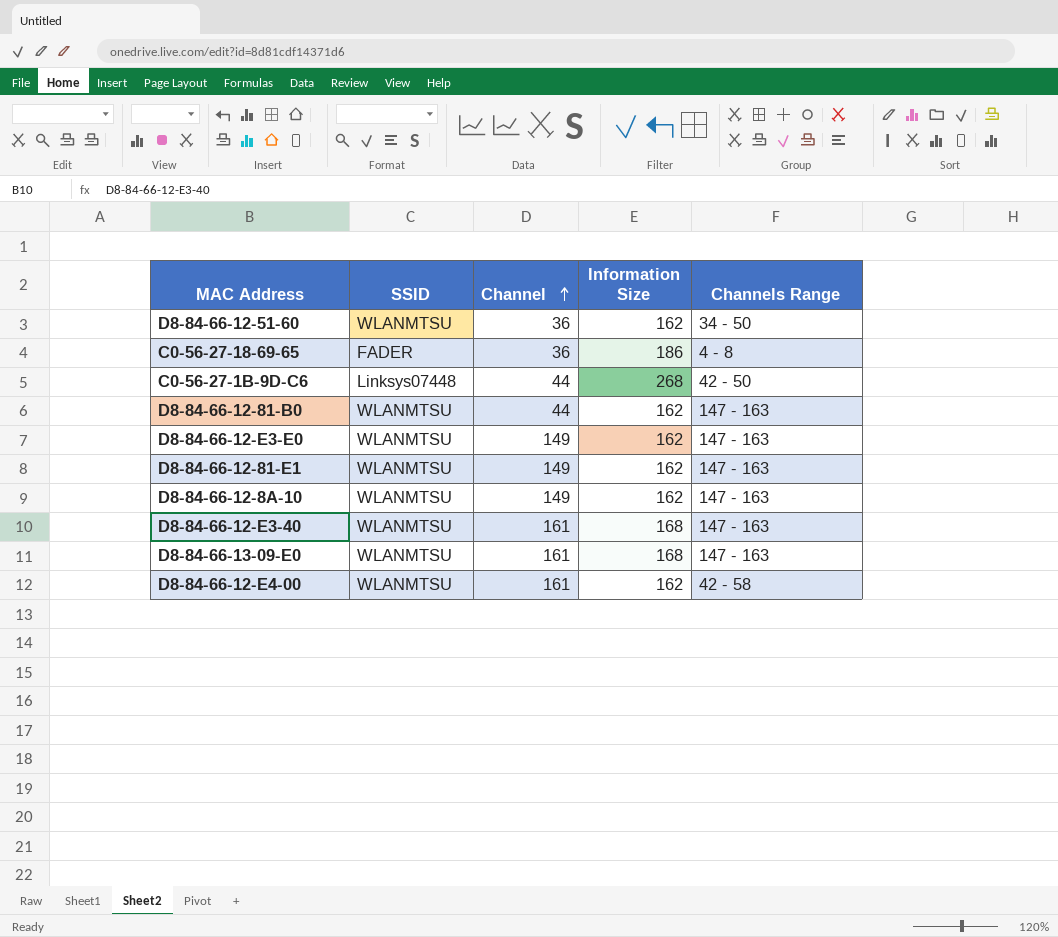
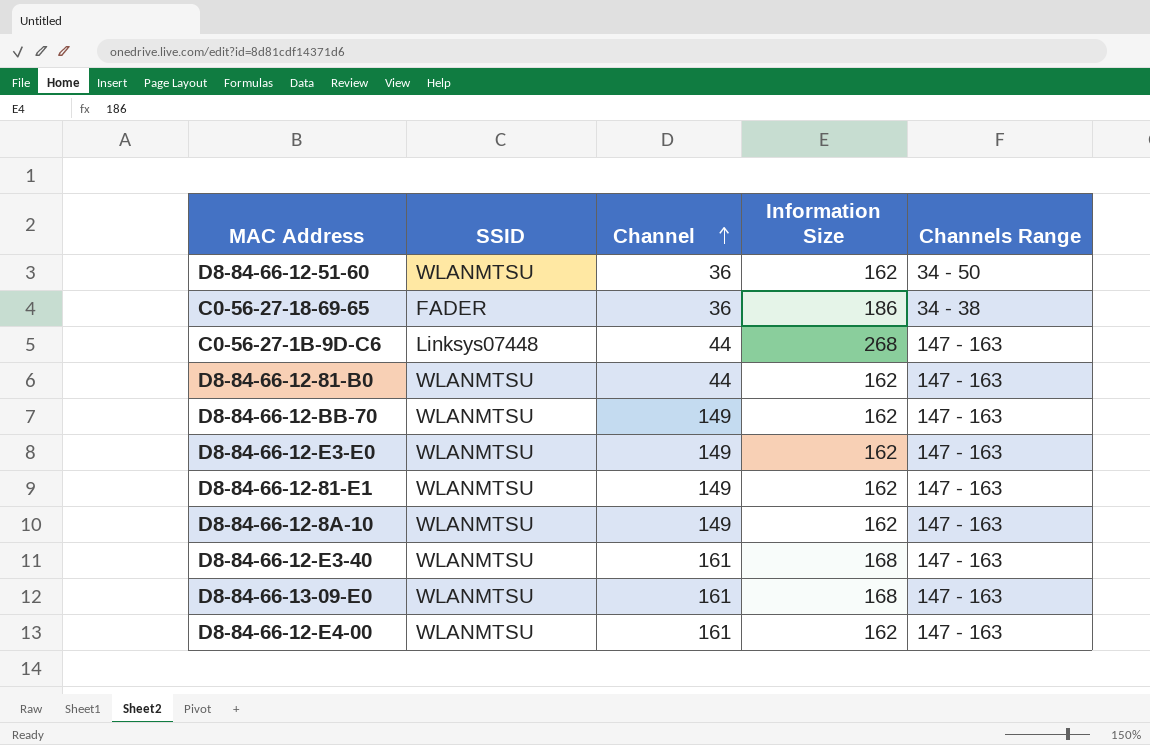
C0-56-27-18-69-65 | Channels Range: 4 - 8 -> 34 - 38
C0-56-27-1B-9D-C6 | Channels Range: 42 - 50 -> 147 - 163
row D8-84-66-12-BB-70: none -> WLANMTSU | 149 | 162 | 147 - 163
D8-84-66-12-E4-00 | Channels Range: 42 - 58 -> 147 - 163

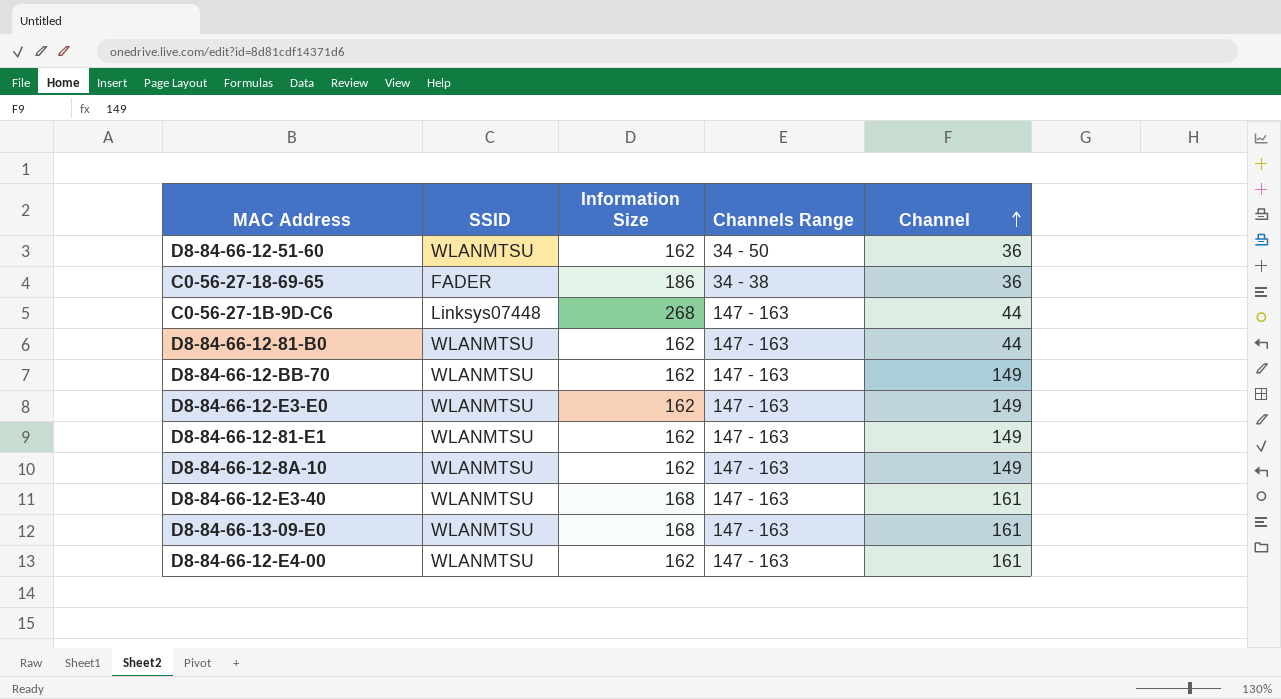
column Channel | position: 3 -> 5

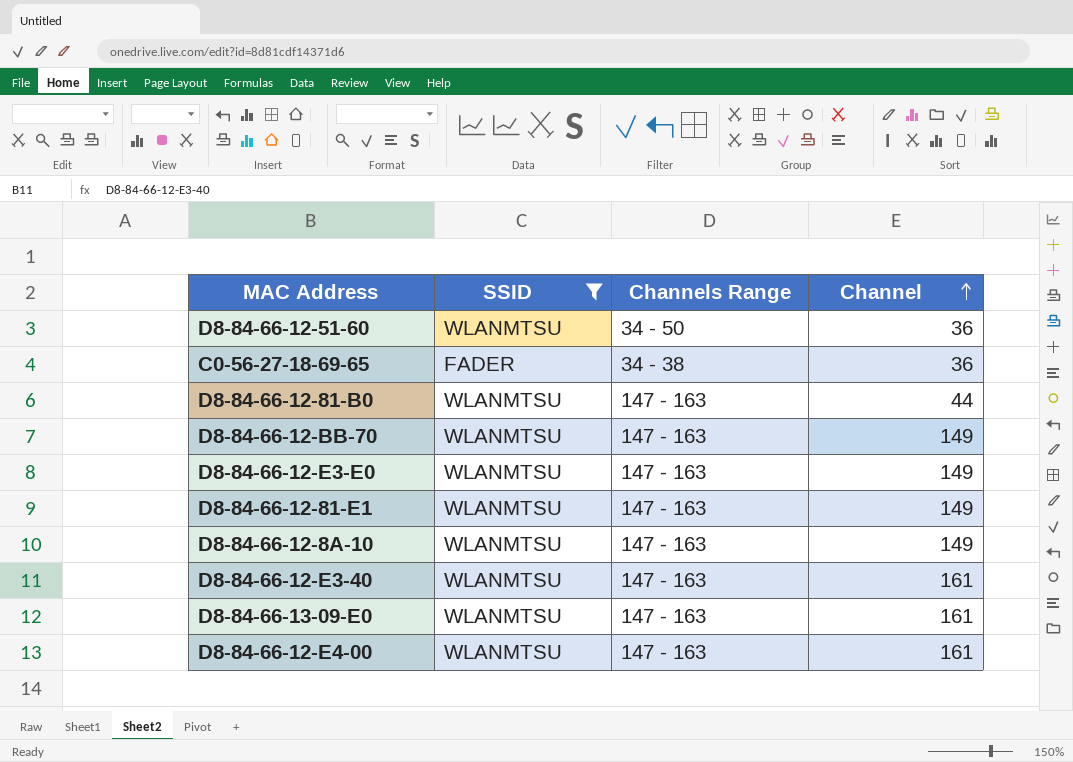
filter: none -> SSID != Linksys07448
column Information Size | position: 3 -> none

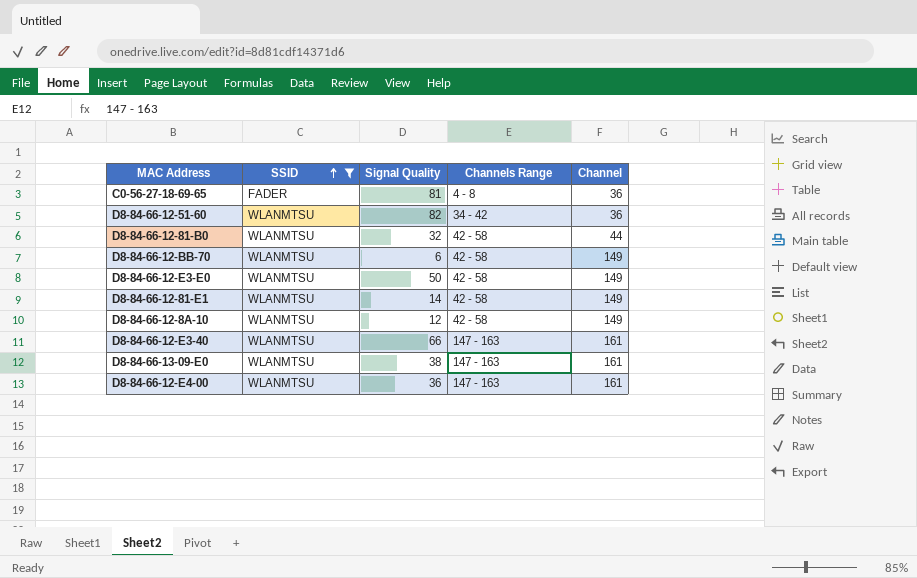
row order: Channel ascending -> SSID ascending
column Signal Quality | position: none -> 3
C0-56-27-18-69-65 | Channels Range: 34 - 38 -> 4 - 8
D8-84-66-12-51-60 | Channels Range: 34 - 50 -> 34 - 42
D8-84-66-12-81-B0 | Channels Range: 147 - 163 -> 42 - 58
D8-84-66-12-BB-70 | Channels Range: 147 - 163 -> 42 - 58
D8-84-66-12-E3-E0 | Channels Range: 147 - 163 -> 42 - 58
D8-84-66-12-81-E1 | Channels Range: 147 - 163 -> 42 - 58
D8-84-66-12-8A-10 | Channels Range: 147 - 163 -> 42 - 58

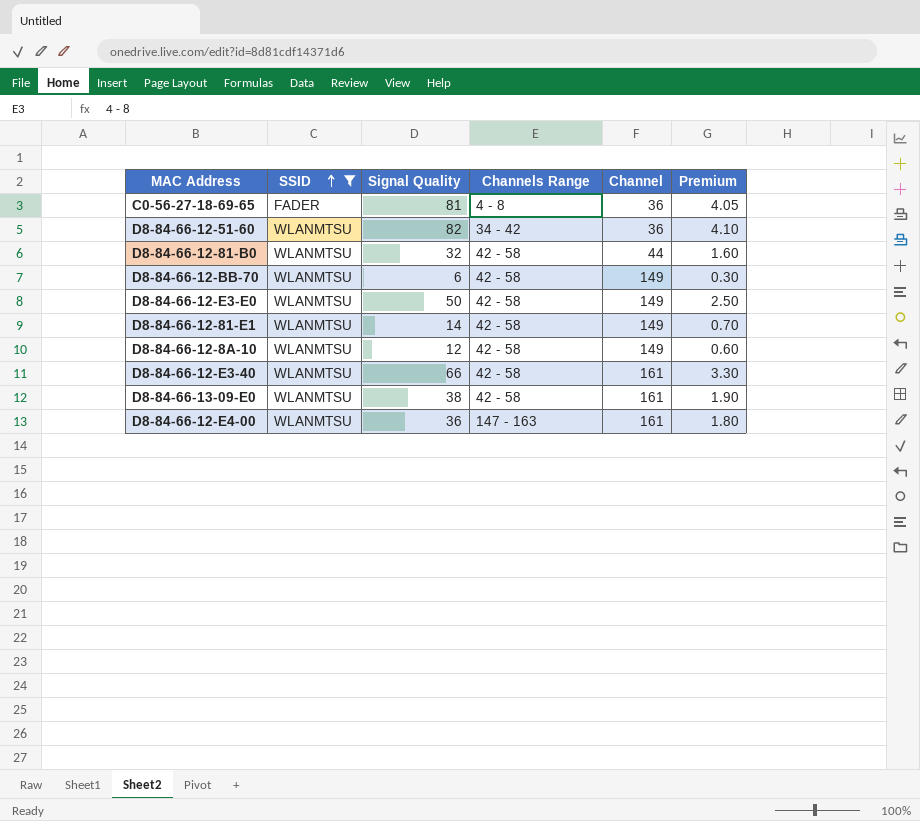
column Premium | formula: none -> [Signal Quality] * 0.05
D8-84-66-12-E3-40 | Channels Range: 147 - 163 -> 42 - 58
D8-84-66-13-09-E0 | Channels Range: 147 - 163 -> 42 - 58

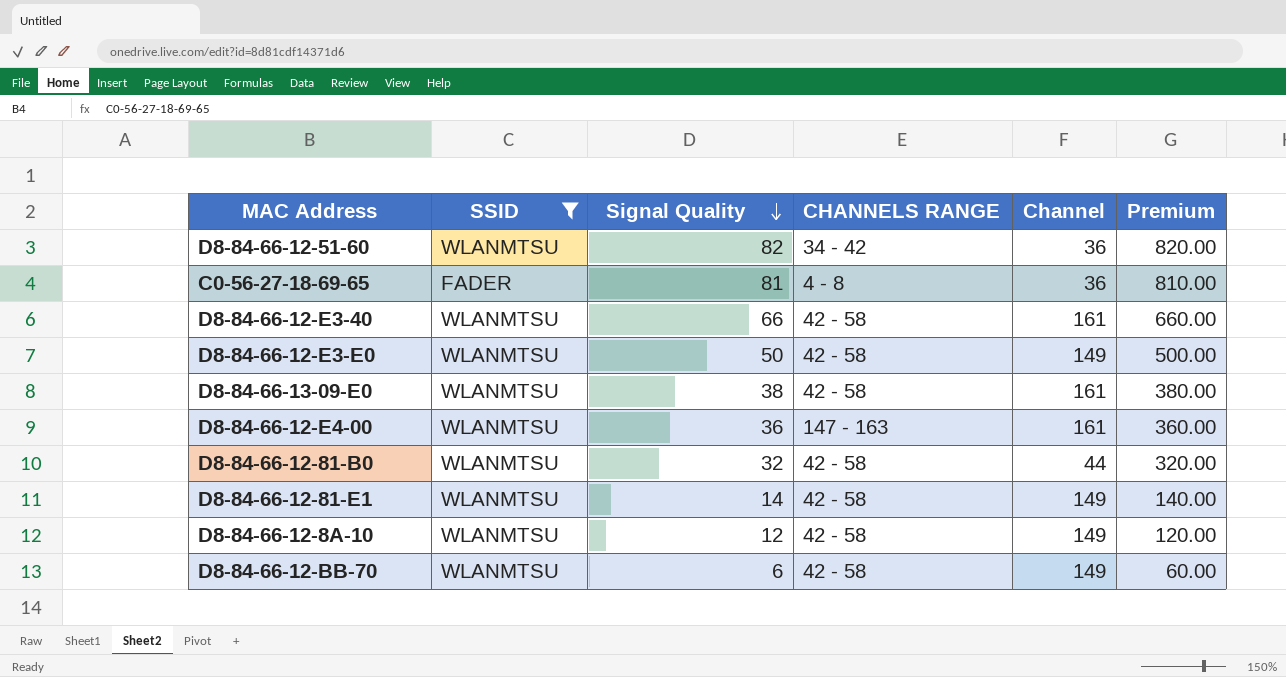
row order: SSID ascending -> Signal Quality descending
column name: Channels Range -> CHANNELS RANGE
column Premium | formula: [Signal Quality] * 0.05 -> [Signal Quality] * 10

